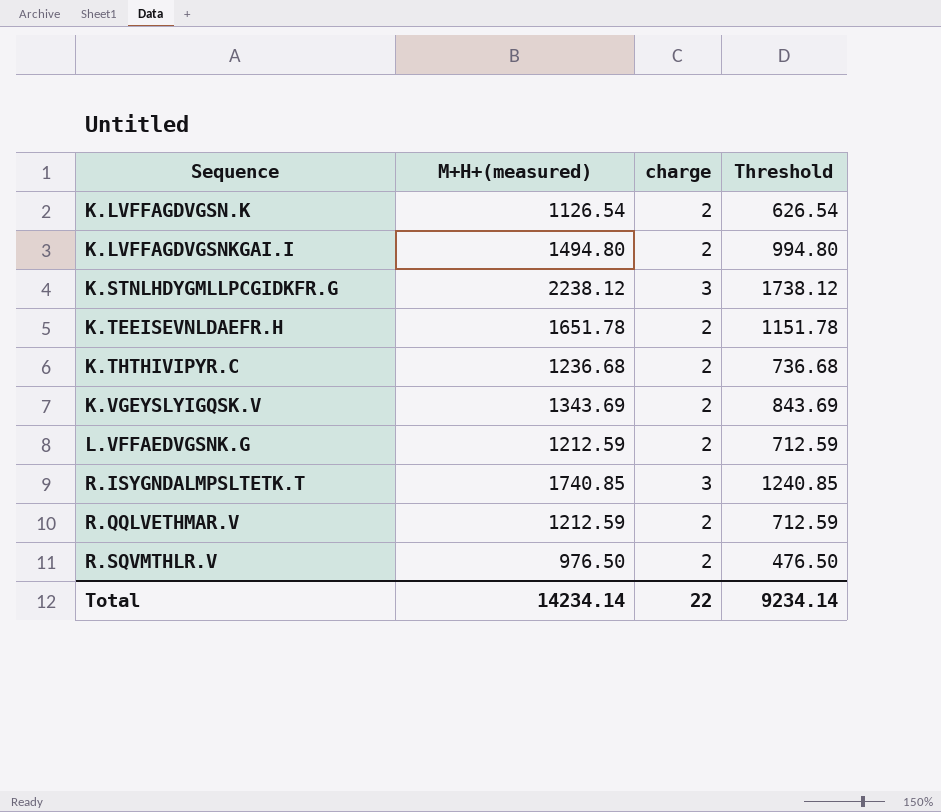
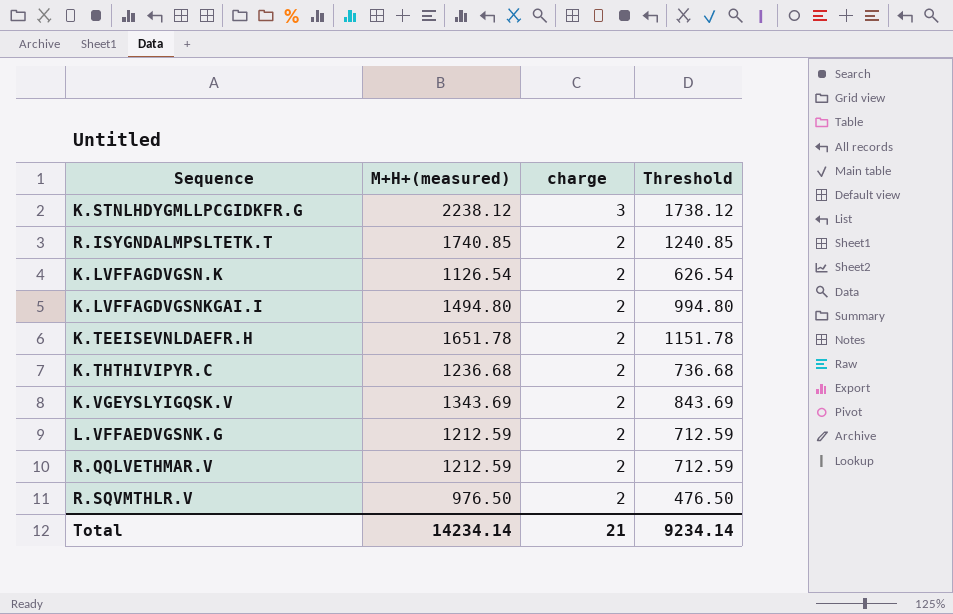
row order: Sequence ascending -> charge descending
R.ISYGNDALMPSLTETK.T | charge: 3 -> 2
Total | charge: 22 -> 21

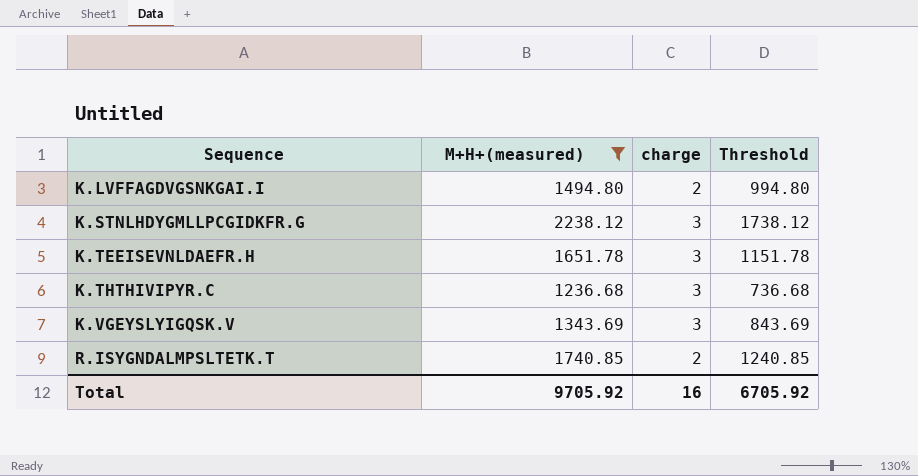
filter: none -> M+H+(measured) >= 1236.68
row order: charge descending -> Sequence ascending
K.TEEISEVNLDAEFR.H | charge: 2 -> 3
K.THTHIVIPYR.C | charge: 2 -> 3
K.VGEYSLYIGQSK.V | charge: 2 -> 3
Total | M+H+(measured): 14234.14 -> 9705.92
Total | charge: 21 -> 16
Total | Threshold: 9234.14 -> 6705.92

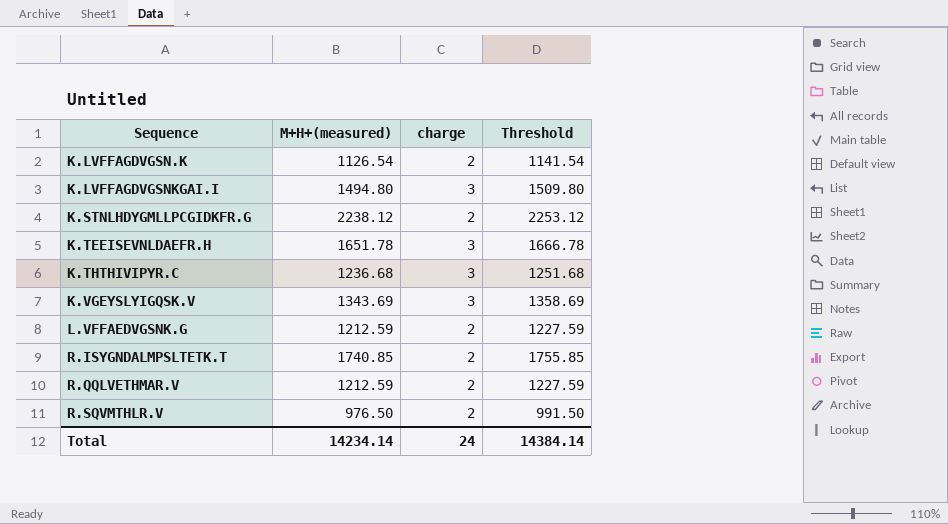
filter: M+H+(measured) >= 1236.68 -> none
column Threshold | formula: [M+H+(measured)] - 500 -> [M+H+(measured)] + 15
K.LVFFAGDVGSNKGAI.I | charge: 2 -> 3
K.STNLHDYGMLLPCGIDKFR.G | charge: 3 -> 2
Total | M+H+(measured): 9705.92 -> 14234.14
Total | charge: 16 -> 24
Total | Threshold: 6705.92 -> 14384.14

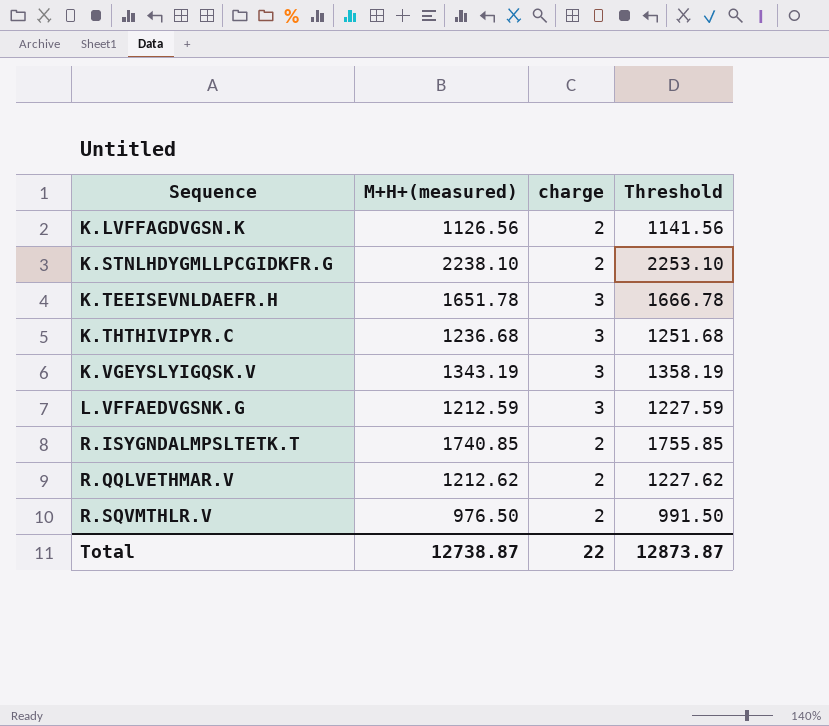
row K.LVFFAGDVGSNKGAI.I: 1494.80 | 3 | 1509.80 -> none
K.LVFFAGDVGSN.K | M+H+(measured): 1126.54 -> 1126.56
K.LVFFAGDVGSN.K | Threshold: 1141.54 -> 1141.56
K.STNLHDYGMLLPCGIDKFR.G | M+H+(measured): 2238.12 -> 2238.10
K.STNLHDYGMLLPCGIDKFR.G | Threshold: 2253.12 -> 2253.10
K.VGEYSLYIGQSK.V | M+H+(measured): 1343.69 -> 1343.19
K.VGEYSLYIGQSK.V | Threshold: 1358.69 -> 1358.19
L.VFFAEDVGSNK.G | charge: 2 -> 3
R.QQLVETHMAR.V | M+H+(measured): 1212.59 -> 1212.62
R.QQLVETHMAR.V | Threshold: 1227.59 -> 1227.62
Total | M+H+(measured): 14234.14 -> 12738.87
Total | charge: 24 -> 22
Total | Threshold: 14384.14 -> 12873.87

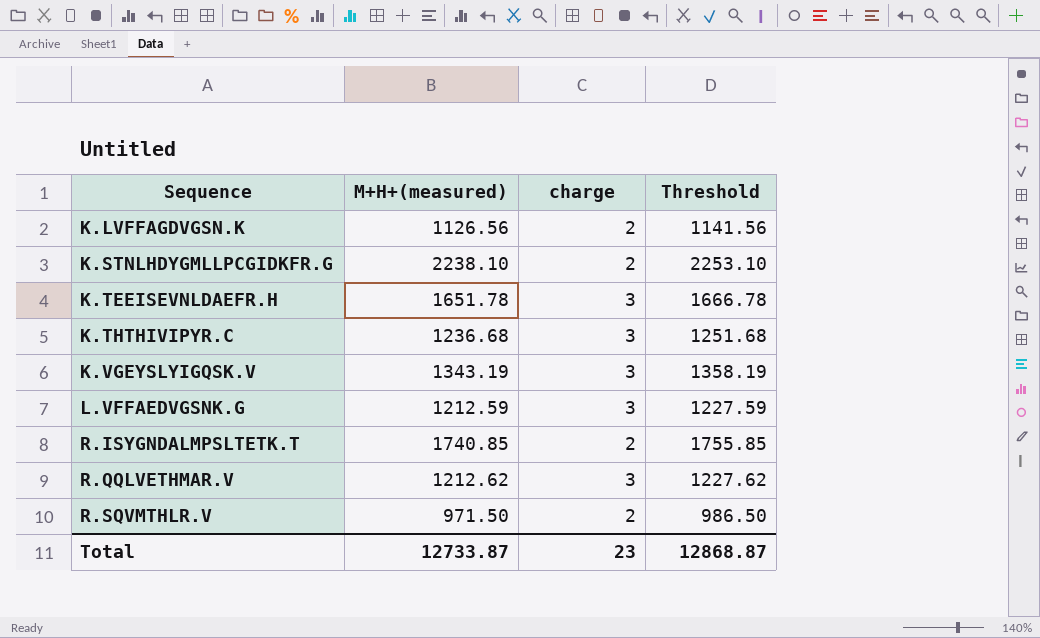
R.QQLVETHMAR.V | charge: 2 -> 3
R.SQVMTHLR.V | M+H+(measured): 976.50 -> 971.50
R.SQVMTHLR.V | Threshold: 991.50 -> 986.50
Total | M+H+(measured): 12738.87 -> 12733.87
Total | charge: 22 -> 23
Total | Threshold: 12873.87 -> 12868.87

